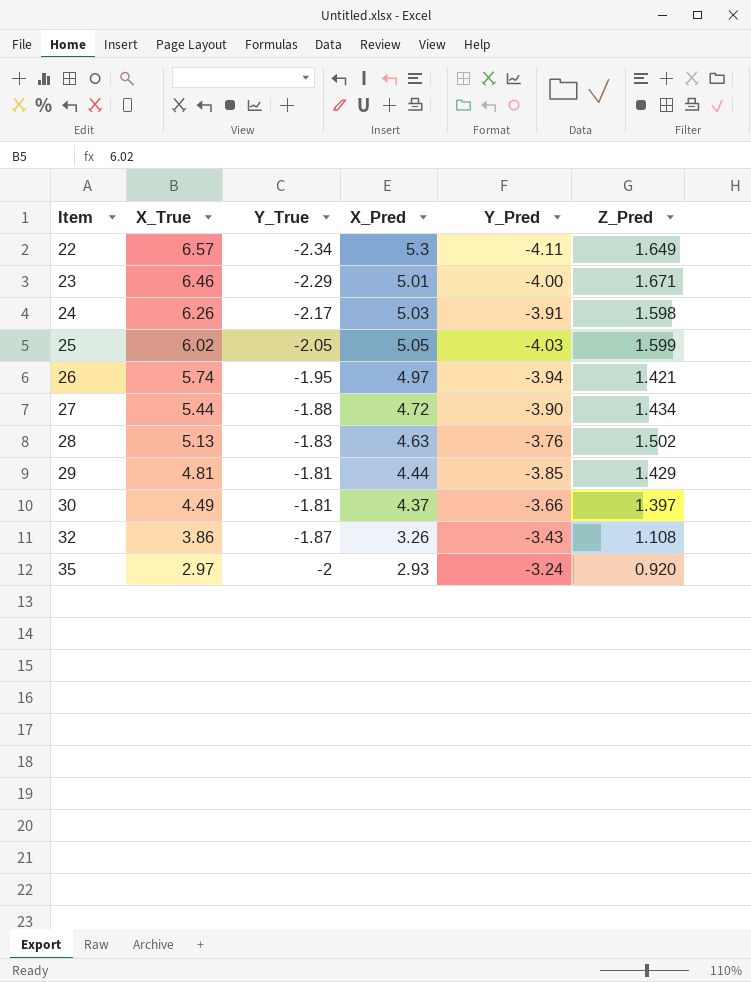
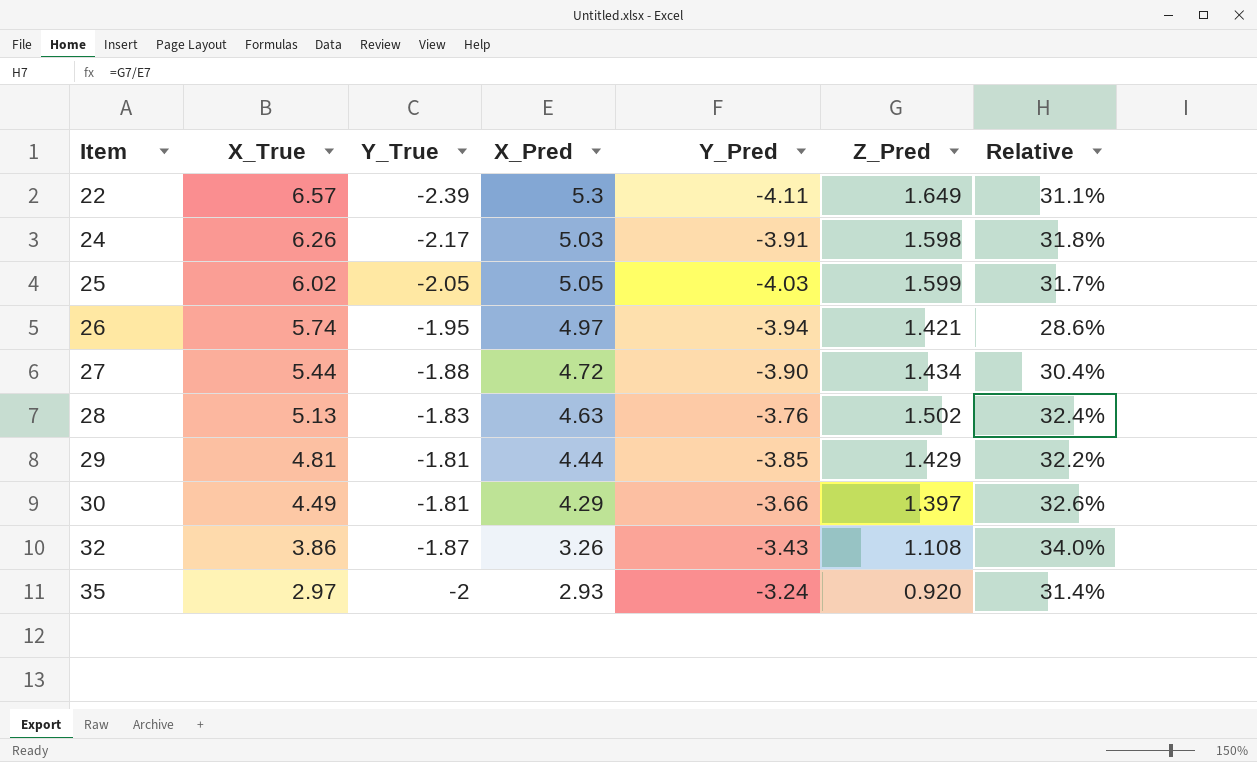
column Relative | formula: none -> [Z_Pred] / [X_Pred]
row 23: 6.46 | -2.29 | 5.01 | -4.00 | 1.671 -> none
22 | Y_True: -2.34 -> -2.39
30 | X_Pred: 4.37 -> 4.29

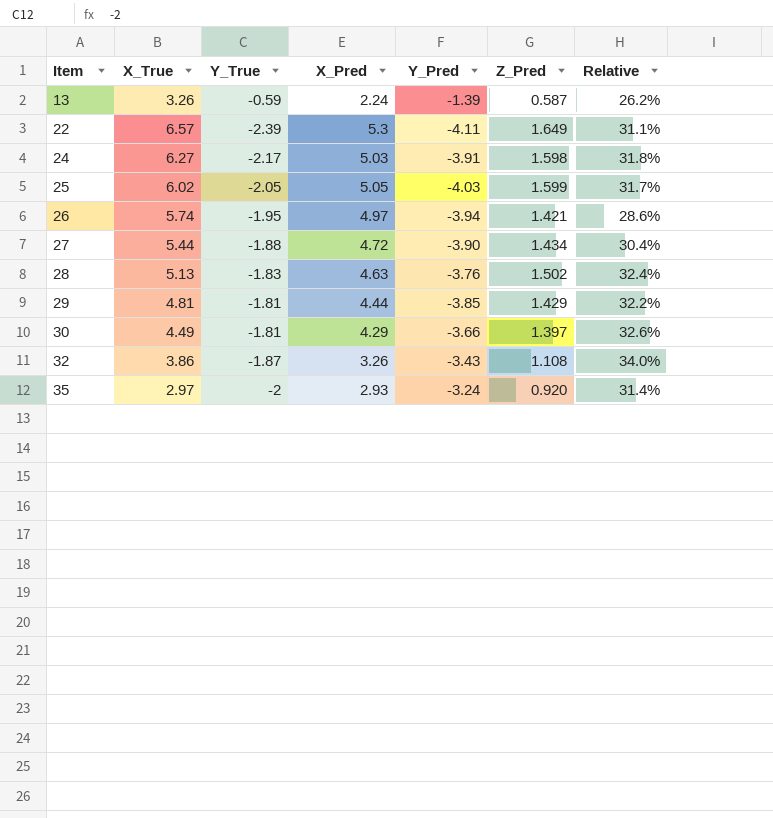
row 13: none -> 3.26 | -0.59 | 2.24 | -1.39 | 0.587 | 26.2%
24 | X_True: 6.26 -> 6.27

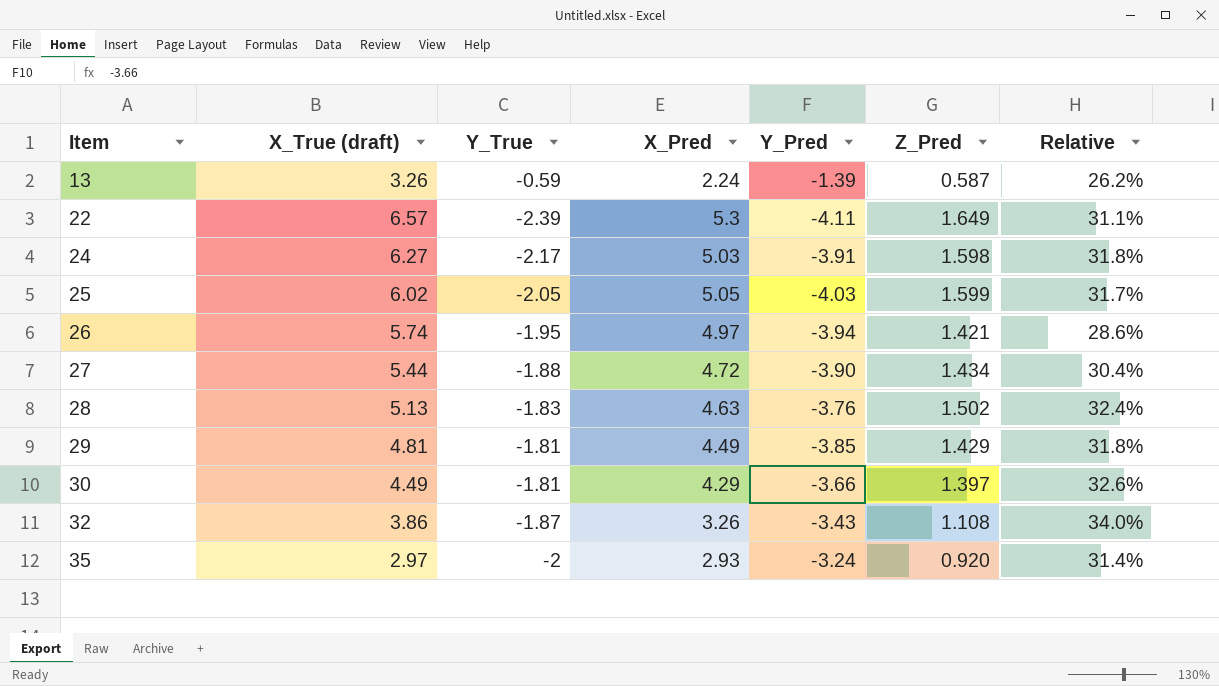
column name: X_True -> X_True (draft)
29 | X_Pred: 4.44 -> 4.49
29 | Relative: 32.2% -> 31.8%

